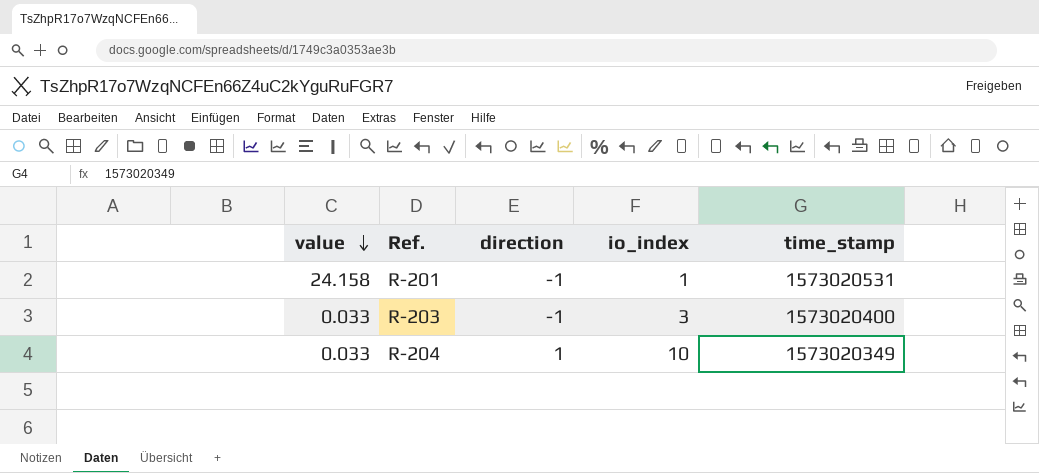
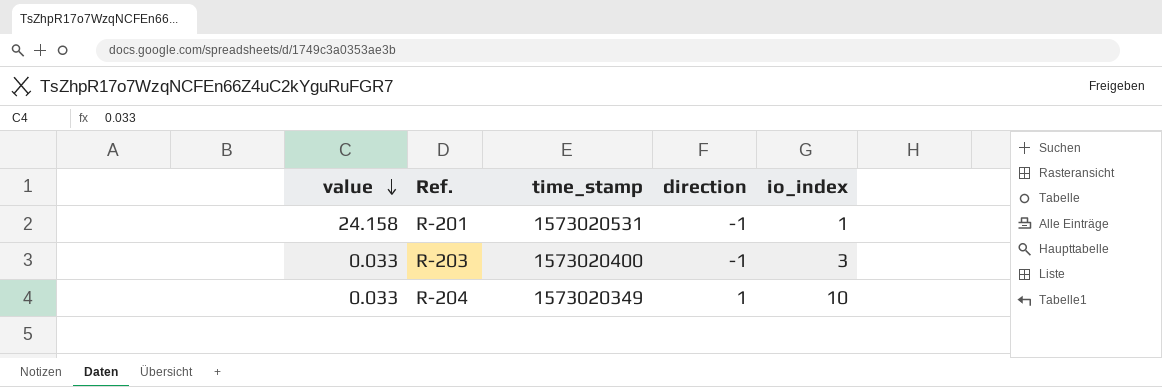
column time_stamp | position: 5 -> 3

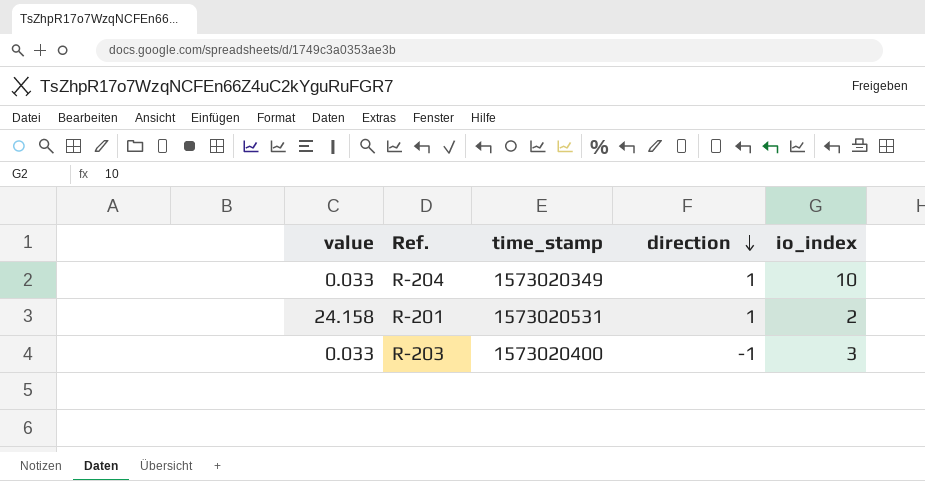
row order: value descending -> direction descending
R-201 | direction: -1 -> 1
R-201 | io_index: 1 -> 2

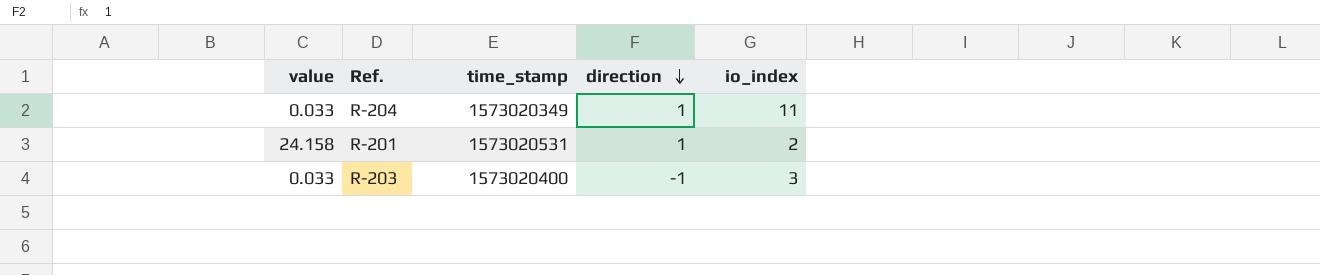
R-204 | io_index: 10 -> 11

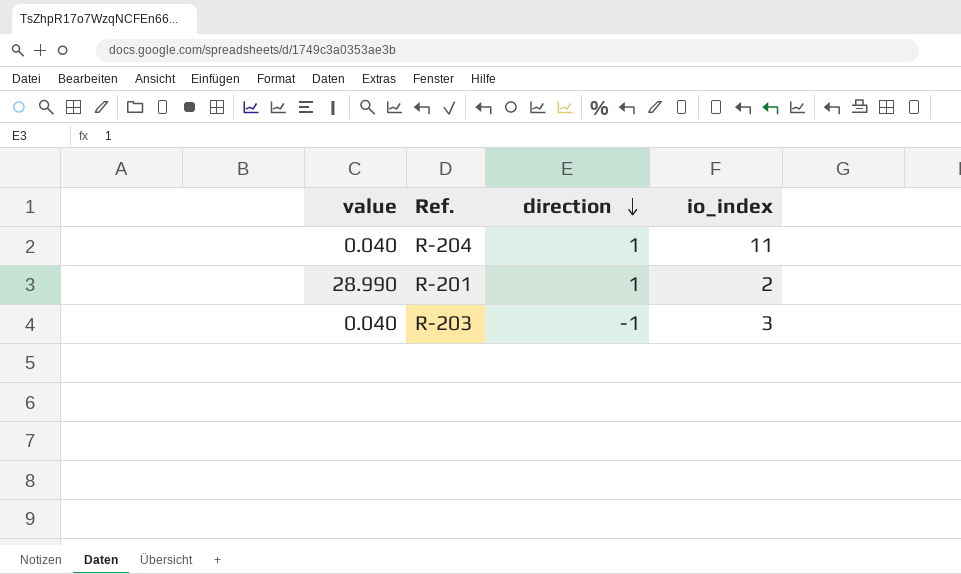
column time_stamp | position: 3 -> none
R-204 | value: 0.033 -> 0.040
R-201 | value: 24.158 -> 28.990
R-203 | value: 0.033 -> 0.040

